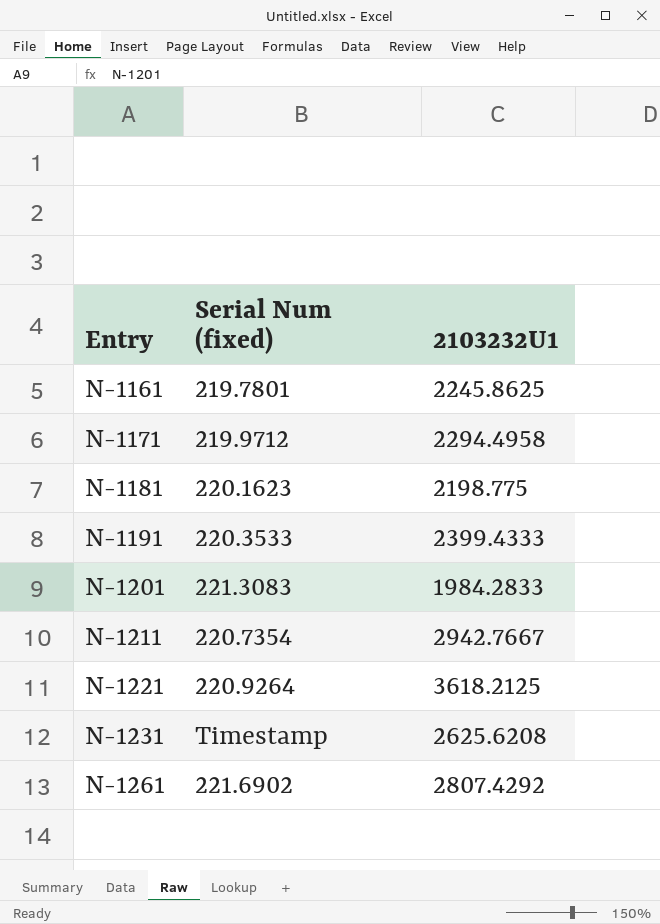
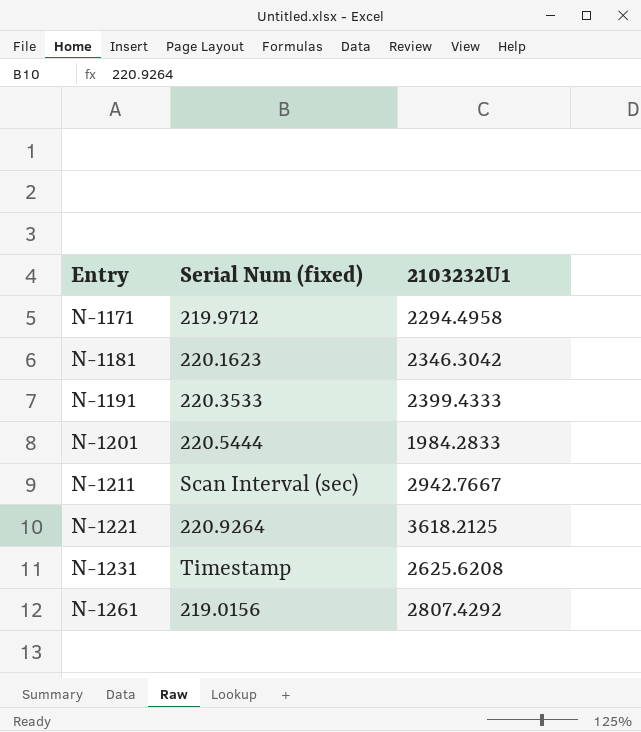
row N-1161: 219.7801 | 2245.8625 -> none
N-1181 | 2103232U1: 2198.775 -> 2346.3042
N-1201 | Serial Num (fixed): 221.3083 -> 220.5444
N-1211 | Serial Num (fixed): 220.7354 -> Scan Interval (sec)
N-1261 | Serial Num (fixed): 221.6902 -> 219.0156

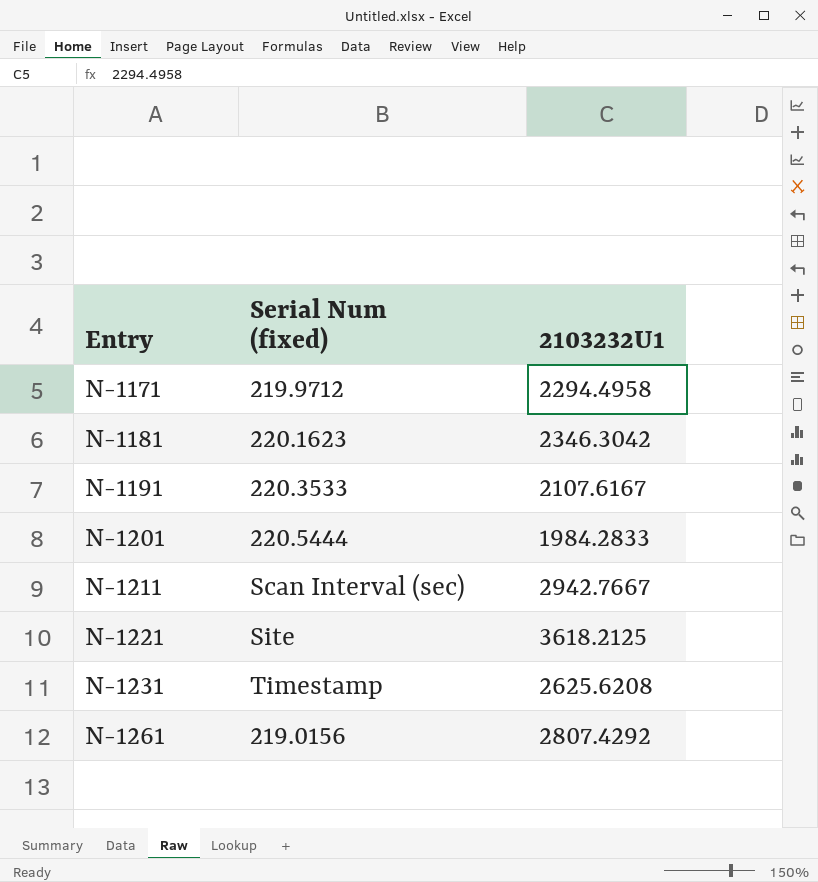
N-1191 | 2103232U1: 2399.4333 -> 2107.6167
N-1221 | Serial Num (fixed): 220.9264 -> Site

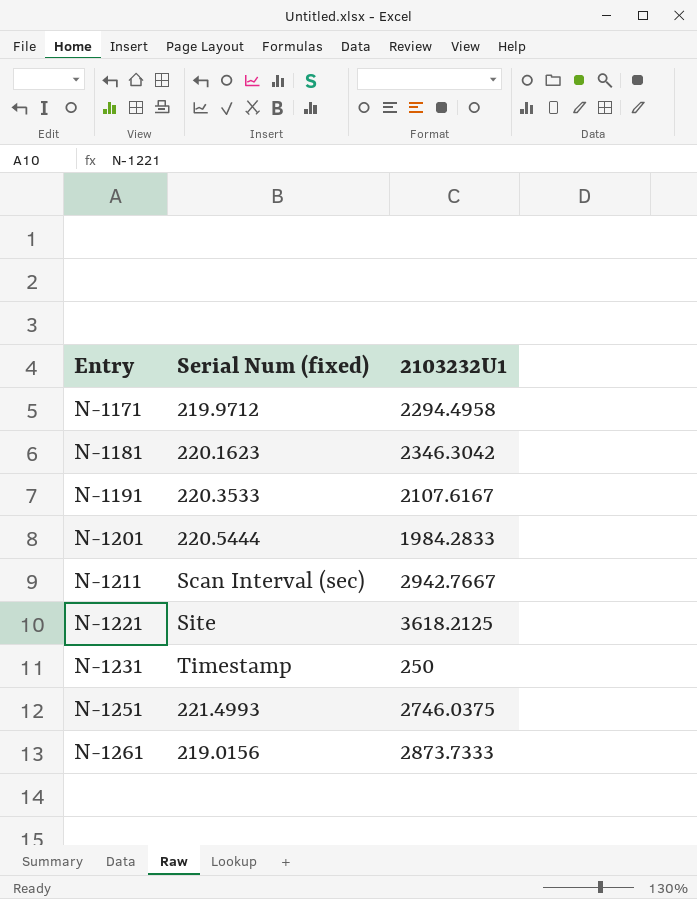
N-1231 | 2103232U1: 2625.6208 -> 250
row N-1251: none -> 221.4993 | 2746.0375
N-1261 | 2103232U1: 2807.4292 -> 2873.7333

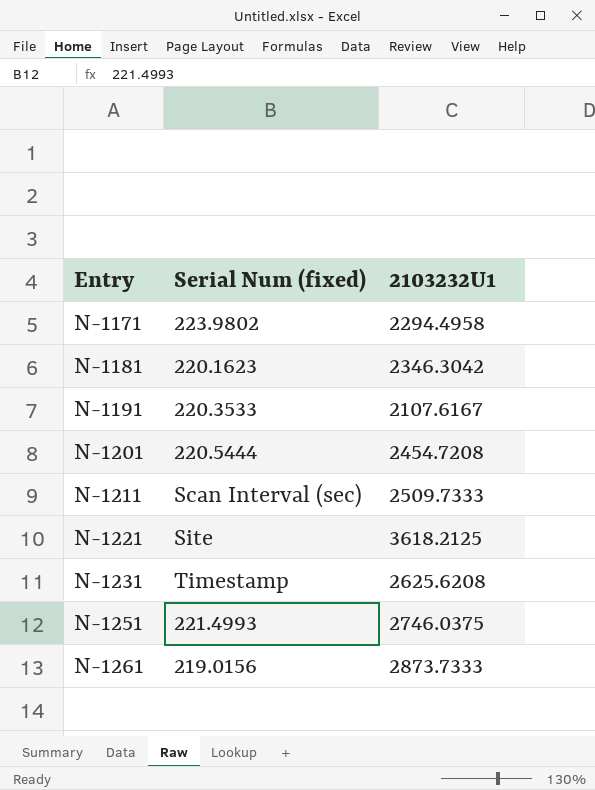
N-1171 | Serial Num (fixed): 219.9712 -> 223.9802
N-1201 | 2103232U1: 1984.2833 -> 2454.7208
N-1211 | 2103232U1: 2942.7667 -> 2509.7333
N-1231 | 2103232U1: 250 -> 2625.6208

